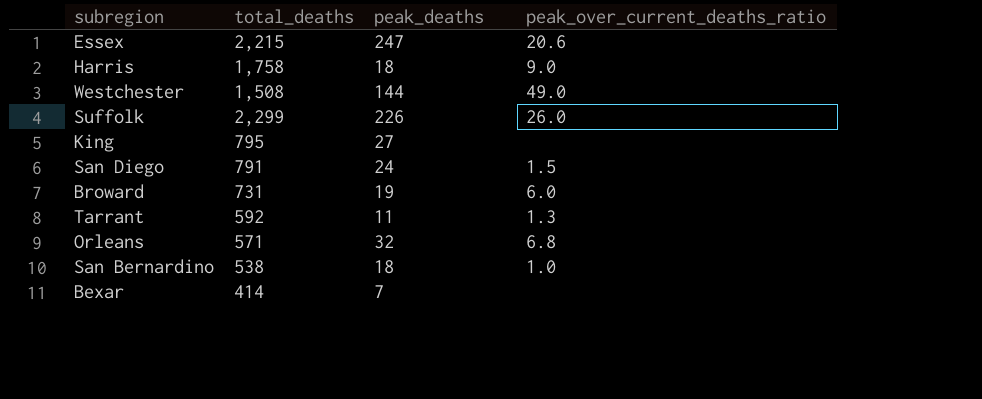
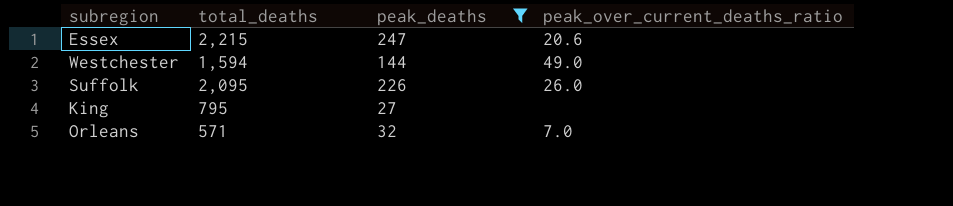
filter: none -> peak_deaths >= 27
Westchester | total_deaths: 1,508 -> 1,594
Suffolk | total_deaths: 2,299 -> 2,095
Orleans | peak_over_current_deaths_ratio: 6.8 -> 7.0

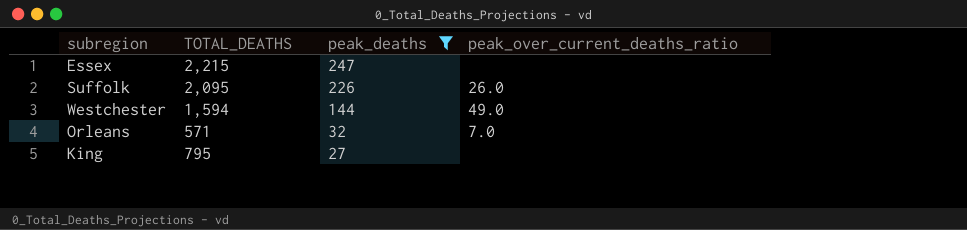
row order: none -> peak_deaths descending
column name: total_deaths -> TOTAL_DEATHS
Essex | peak_over_current_deaths_ratio: 20.6 -> none

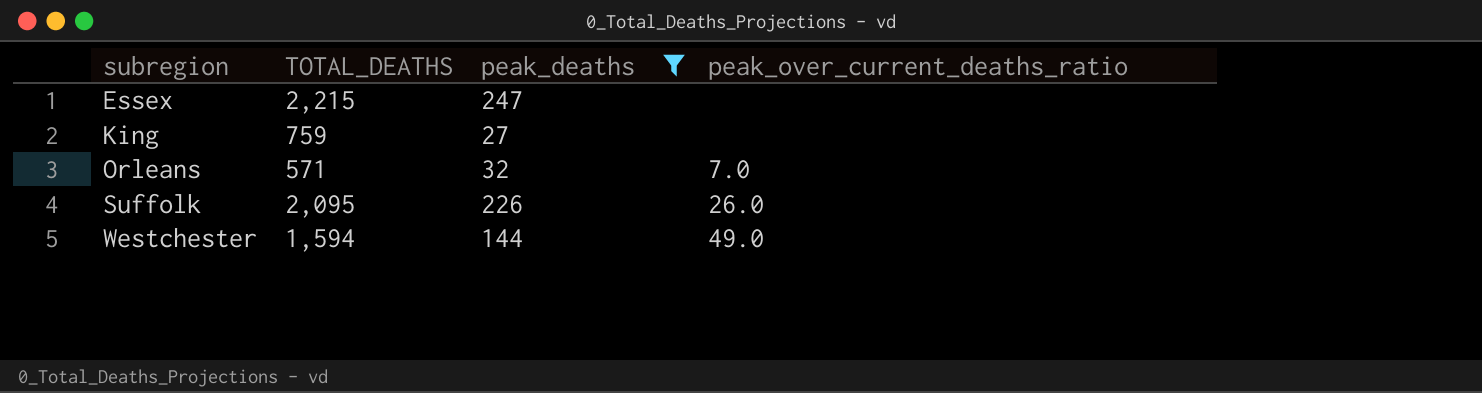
row order: peak_deaths descending -> subregion ascending
King | TOTAL_DEATHS: 795 -> 759

